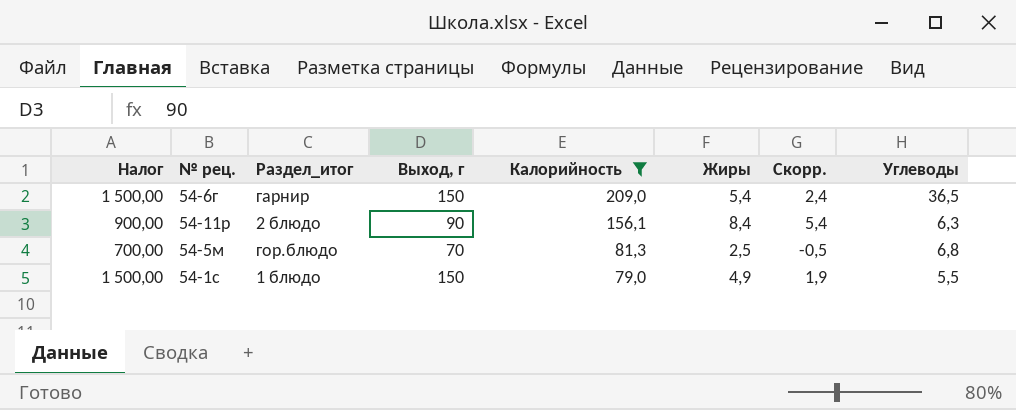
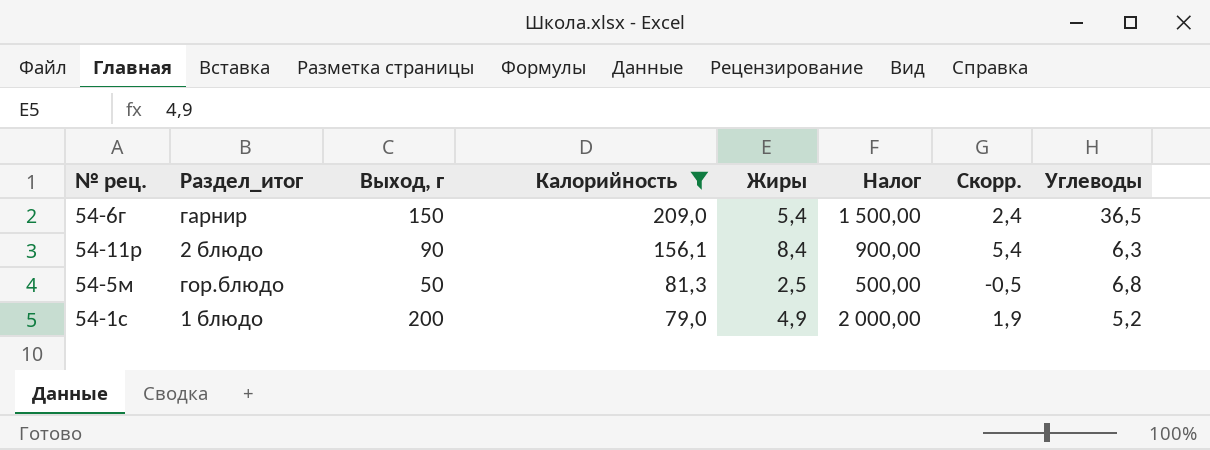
column Налог | position: 1 -> 6
54-5м | Выход, г: 70 -> 50
54-5м | Налог: 700,00 -> 500,00
54-1с | Выход, г: 150 -> 200
54-1с | Налог: 1 500,00 -> 2 000,00
54-1с | Углеводы: 5,5 -> 5,2

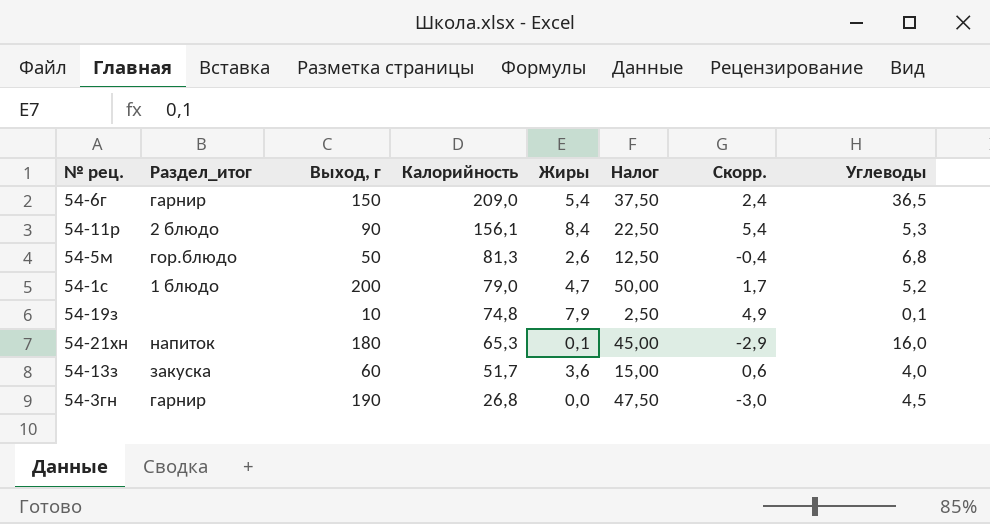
filter: Калорийность >= 79,0 -> none
column Налог | formula: [Выход, г] * 10 -> [Выход, г] * 0,25
54-11р | Углеводы: 6,3 -> 5,3
54-5м | Жиры: 2,5 -> 2,6
54-5м | Скорр.: -0,5 -> -0,4
54-1с | Жиры: 4,9 -> 4,7
54-1с | Скорр.: 1,9 -> 1,7

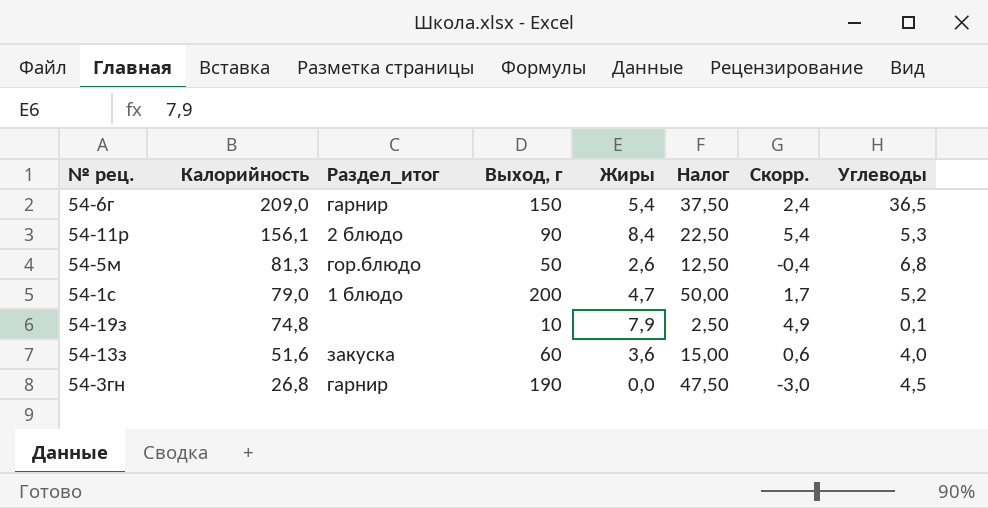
column Калорийность | position: 4 -> 2
row 54-21хн: напиток | 180 | 65,3 | 0,1 | 45,00 | -2,9 | 16,0 -> none
54-13з | Калорийность: 51,7 -> 51,6

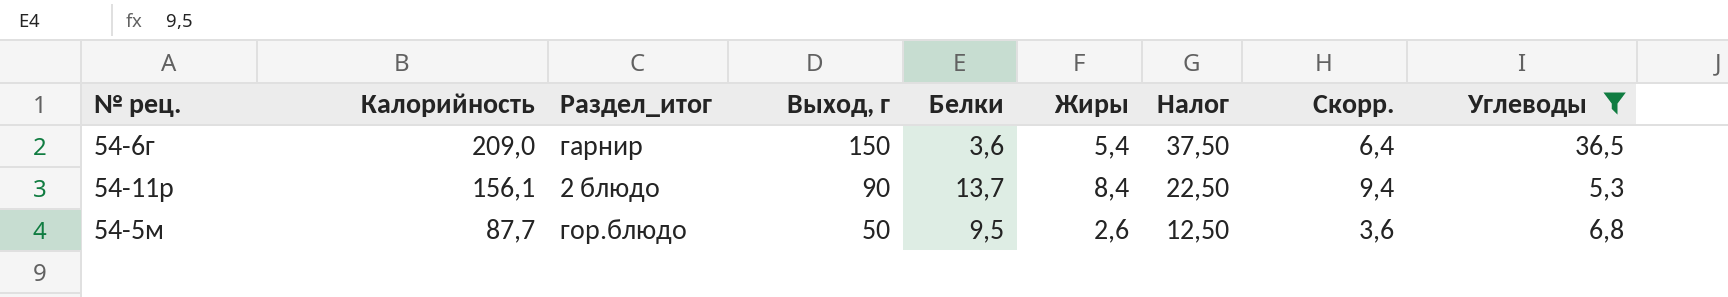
filter: none -> Углеводы >= 5,3
column Белки | position: none -> 5
column Скорр. | formula: [Жиры] - 3 -> [Жиры] + 1
54-5м | Калорийность: 81,3 -> 87,7

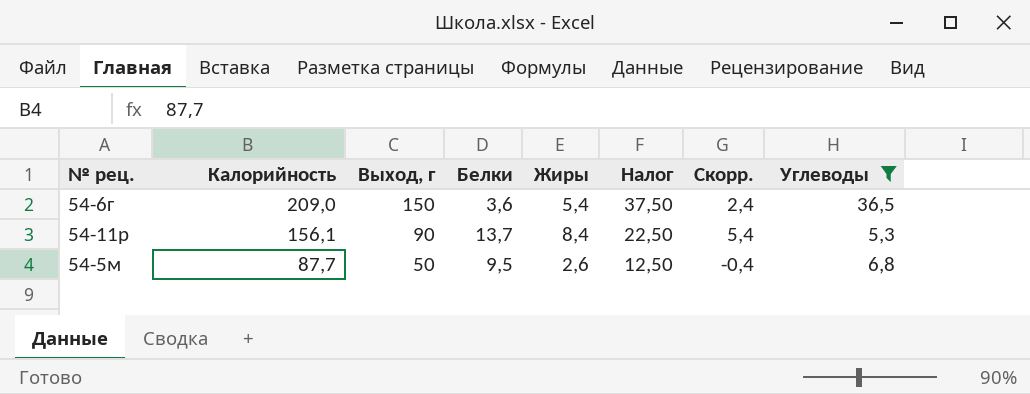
column Раздел_итог | position: 3 -> none
column Скорр. | formula: [Жиры] + 1 -> [Жиры] - 3

